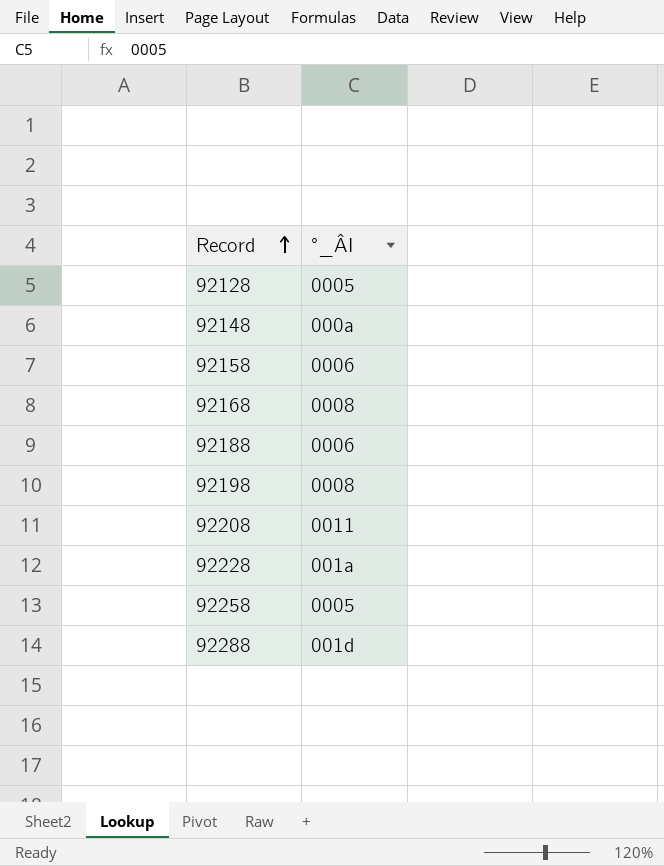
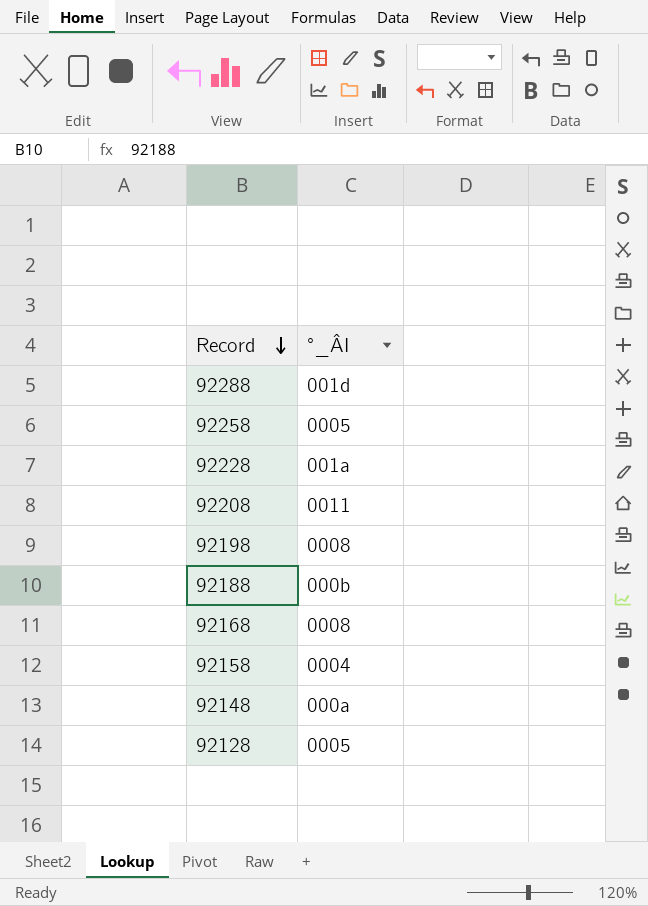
row order: Record ascending -> Record descending
92188 | °_ÂI: 0006 -> 000b
92158 | °_ÂI: 0006 -> 0004

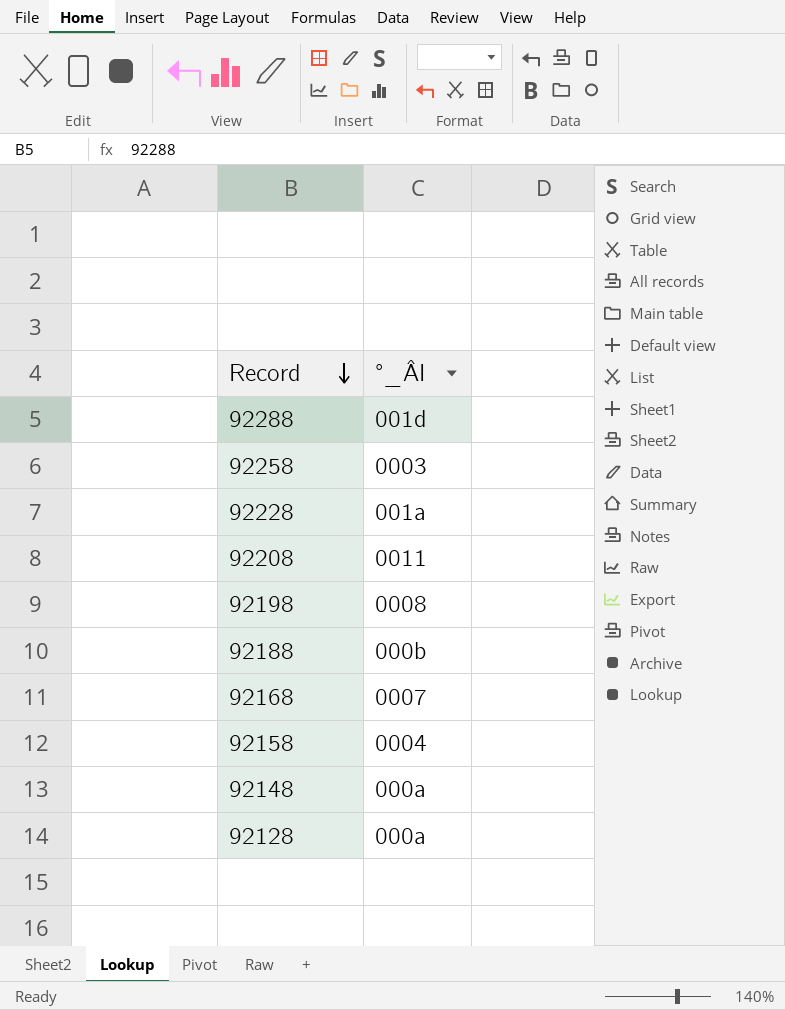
92258 | °_ÂI: 0005 -> 0003
92168 | °_ÂI: 0008 -> 0007
92128 | °_ÂI: 0005 -> 000a

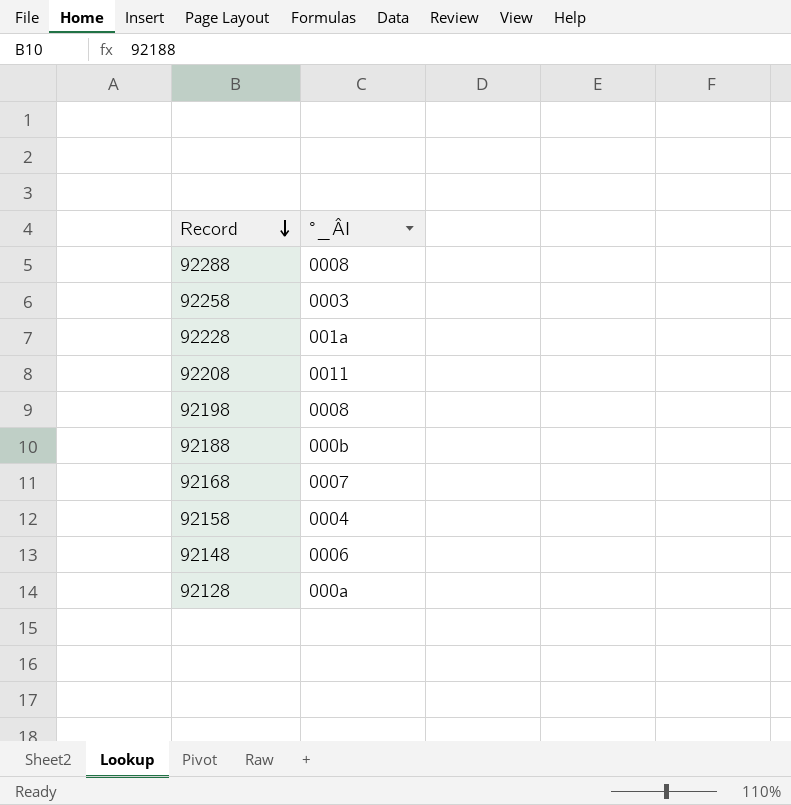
92288 | °_ÂI: 001d -> 0008
92148 | °_ÂI: 000a -> 0006

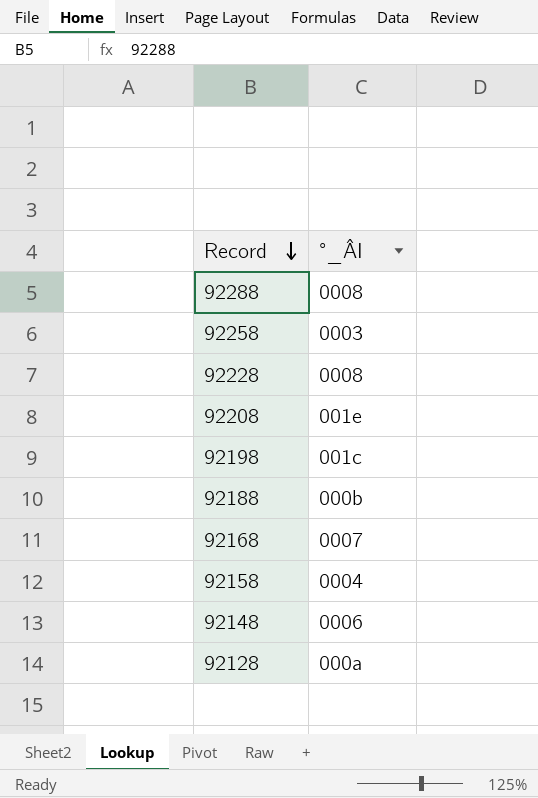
92228 | °_ÂI: 001a -> 0008
92208 | °_ÂI: 0011 -> 001e
92198 | °_ÂI: 0008 -> 001c

